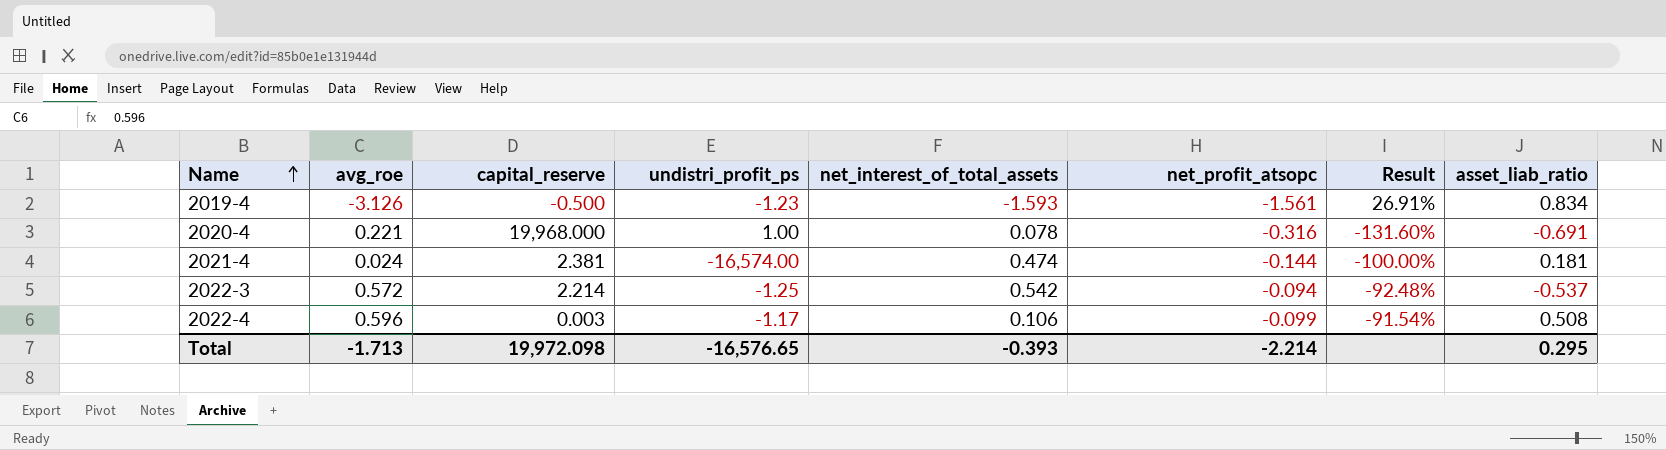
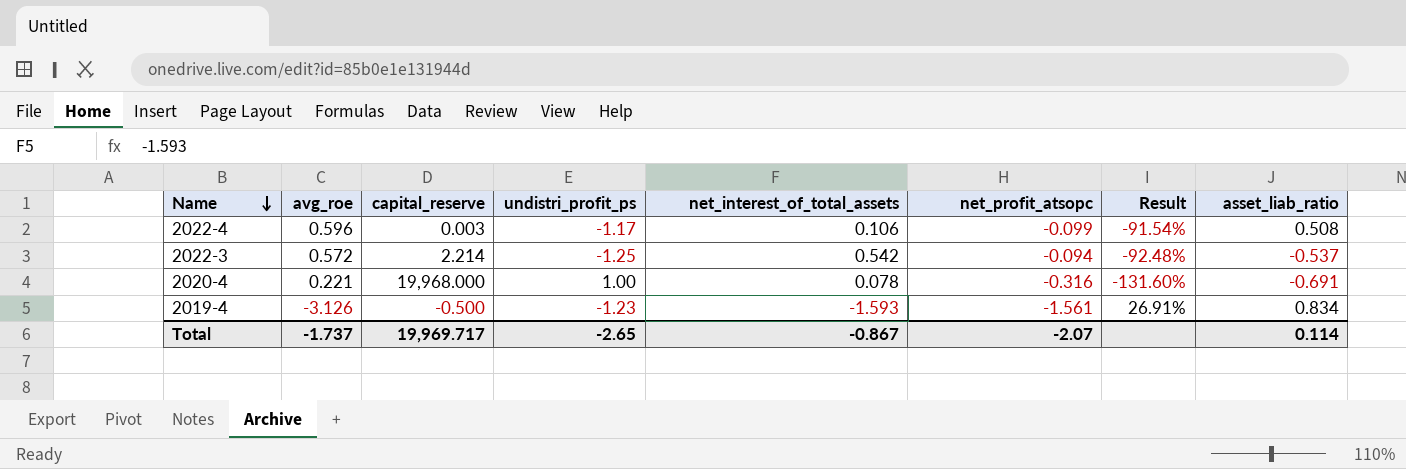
row order: Name ascending -> Name descending
row 2021-4: 0.024 | 2.381 | -16,574.00 | 0.474 | -0.144 | -100.00% | 0.181 -> none
Total | avg_roe: -1.713 -> -1.737
Total | capital_reserve: 19,972.098 -> 19,969.717
Total | undistri_profit_ps: -16,576.65 -> -2.65
Total | net_interest_of_total_assets: -0.393 -> -0.867
Total | net_profit_atsopc: -2.214 -> -2.07
Total | asset_liab_ratio: 0.295 -> 0.114

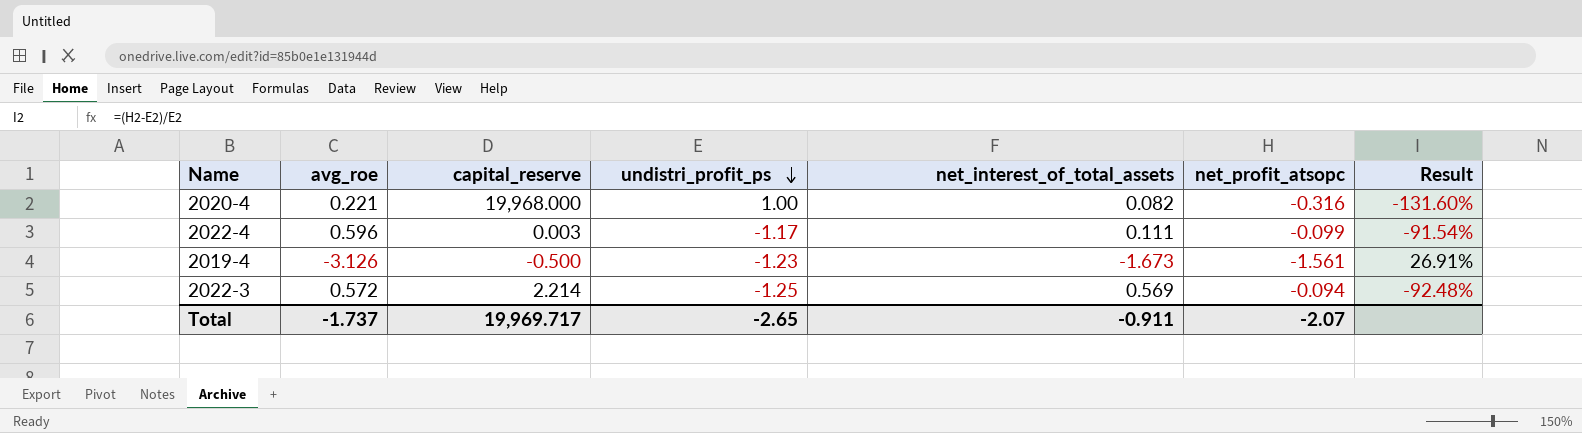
row order: Name descending -> undistri_profit_ps descending
column asset_liab_ratio | position: 8 -> none
2020-4 | net_interest_of_total_assets: 0.078 -> 0.082
2022-4 | net_interest_of_total_assets: 0.106 -> 0.111
2019-4 | net_interest_of_total_assets: -1.593 -> -1.673
2022-3 | net_interest_of_total_assets: 0.542 -> 0.569
Total | net_interest_of_total_assets: -0.867 -> -0.911

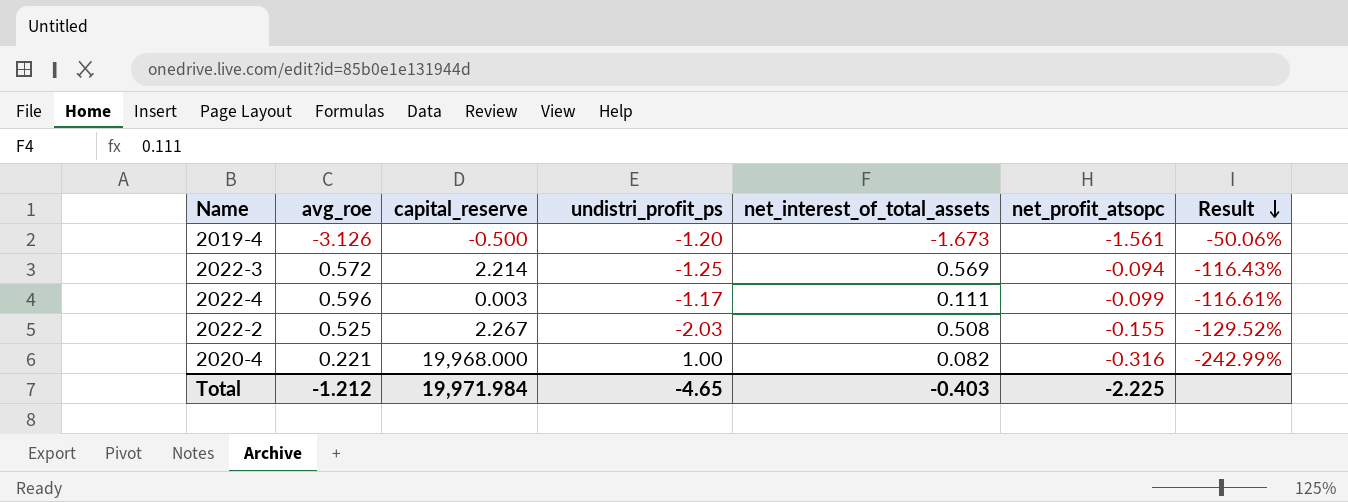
row order: undistri_profit_ps descending -> Result descending
column Result | formula: ([net_profit_atsopc] - [undistri_profit_ps]) / [undistri_profit_ps] -> ([net_profit_atsopc] - [avg_roe]) / [avg_roe]
2019-4 | undistri_profit_ps: -1.23 -> -1.20
row 2022-2: none -> 0.525 | 2.267 | -2.03 | 0.508 | -0.155 | -129.52%
Total | avg_roe: -1.737 -> -1.212
Total | capital_reserve: 19,969.717 -> 19,971.984
Total | undistri_profit_ps: -2.65 -> -4.65
Total | net_interest_of_total_assets: -0.911 -> -0.403
Total | net_profit_atsopc: -2.07 -> -2.225

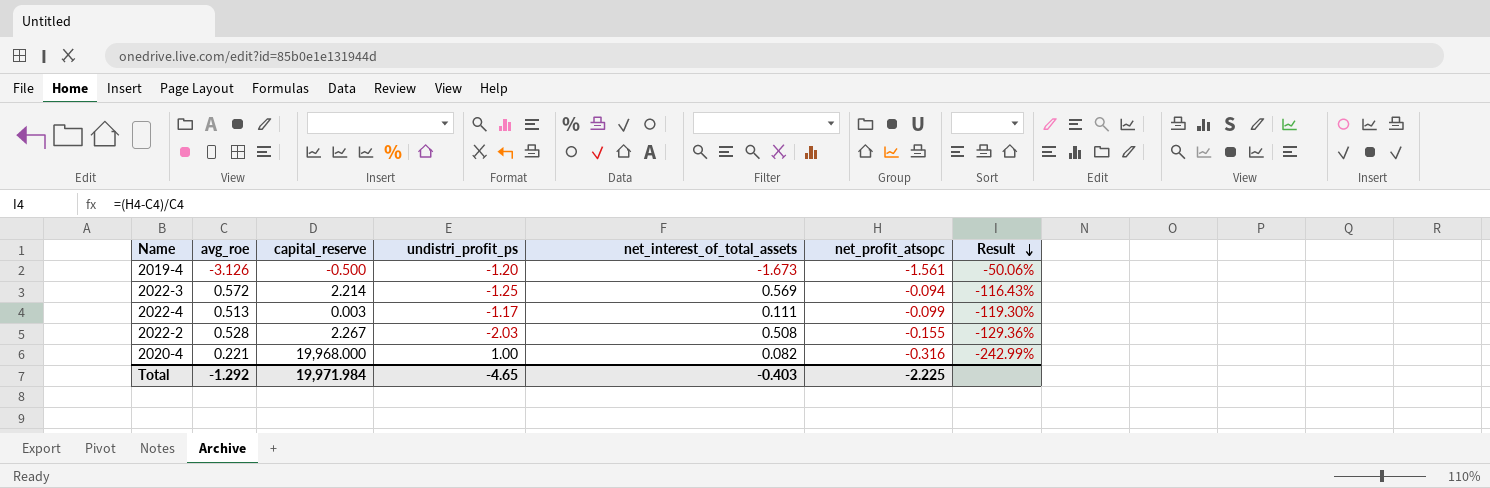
2022-4 | avg_roe: 0.596 -> 0.513
2022-4 | Result: -116.61% -> -119.30%
2022-2 | avg_roe: 0.525 -> 0.528
2022-2 | Result: -129.52% -> -129.36%
Total | avg_roe: -1.212 -> -1.292

